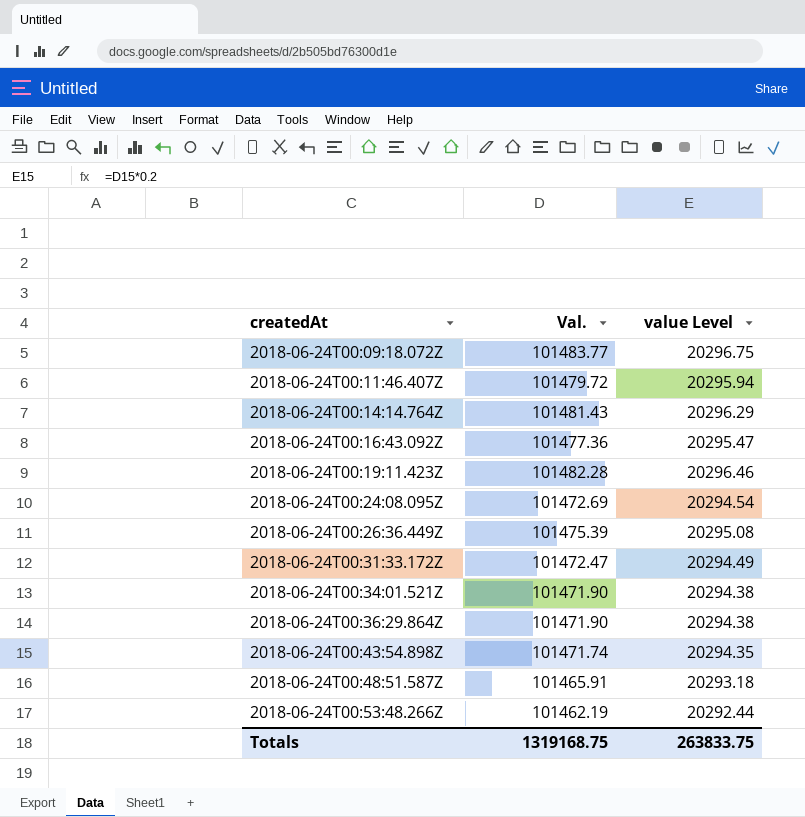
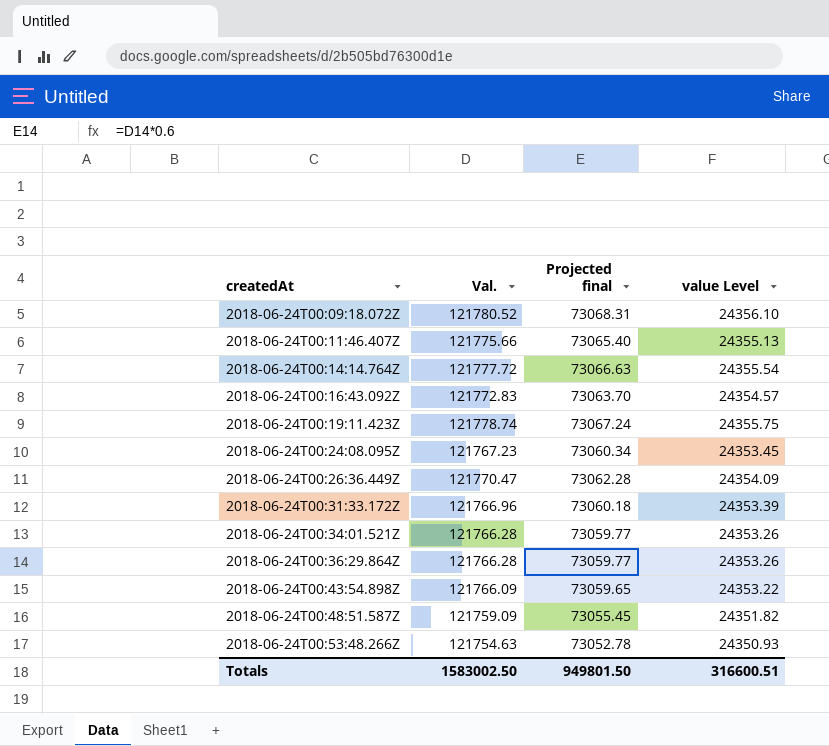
column Projected final | formula: none -> [Val.] * 0.6
2018-06-24T00:09:18.072Z | Val.: 101483.77 -> 121780.52
2018-06-24T00:09:18.072Z | value Level: 20296.75 -> 24356.10
2018-06-24T00:11:46.407Z | Val.: 101479.72 -> 121775.66
2018-06-24T00:11:46.407Z | value Level: 20295.94 -> 24355.13
2018-06-24T00:14:14.764Z | Val.: 101481.43 -> 121777.72
2018-06-24T00:14:14.764Z | value Level: 20296.29 -> 24355.54
2018-06-24T00:16:43.092Z | Val.: 101477.36 -> 121772.83
2018-06-24T00:16:43.092Z | value Level: 20295.47 -> 24354.57
2018-06-24T00:19:11.423Z | Val.: 101482.28 -> 121778.74
2018-06-24T00:19:11.423Z | value Level: 20296.46 -> 24355.75
2018-06-24T00:24:08.095Z | Val.: 101472.69 -> 121767.23
2018-06-24T00:24:08.095Z | value Level: 20294.54 -> 24353.45
2018-06-24T00:26:36.449Z | Val.: 101475.39 -> 121770.47
2018-06-24T00:26:36.449Z | value Level: 20295.08 -> 24354.09
2018-06-24T00:31:33.172Z | Val.: 101472.47 -> 121766.96
2018-06-24T00:31:33.172Z | value Level: 20294.49 -> 24353.39
2018-06-24T00:34:01.521Z | Val.: 101471.90 -> 121766.28
2018-06-24T00:34:01.521Z | value Level: 20294.38 -> 24353.26
2018-06-24T00:36:29.864Z | Val.: 101471.90 -> 121766.28
2018-06-24T00:36:29.864Z | value Level: 20294.38 -> 24353.26
2018-06-24T00:43:54.898Z | Val.: 101471.74 -> 121766.09
2018-06-24T00:43:54.898Z | value Level: 20294.35 -> 24353.22
2018-06-24T00:48:51.587Z | Val.: 101465.91 -> 121759.09
2018-06-24T00:48:51.587Z | value Level: 20293.18 -> 24351.82
2018-06-24T00:53:48.266Z | Val.: 101462.19 -> 121754.63
2018-06-24T00:53:48.266Z | value Level: 20292.44 -> 24350.93
Totals | Val.: 1319168.75 -> 1583002.50
Totals | value Level: 263833.75 -> 316600.51

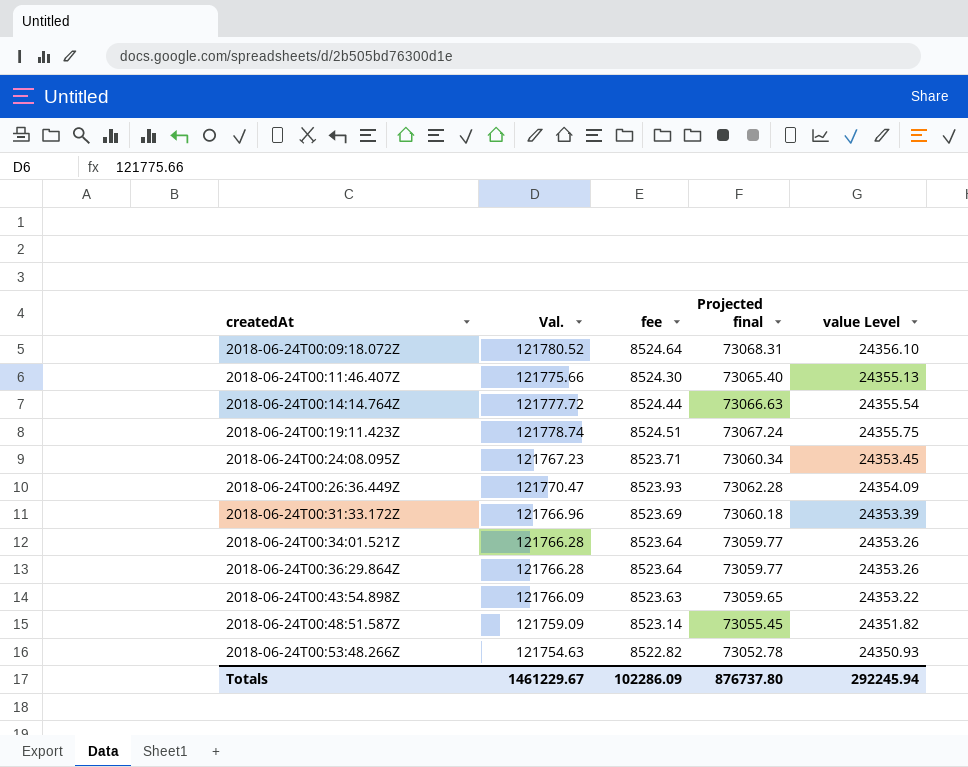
column fee | formula: none -> [Val.] * 0.07
row 2018-06-24T00:16:43.092Z: 121772.83 | 73063.70 | 24354.57 -> none
Totals | Val.: 1583002.50 -> 1461229.67
Totals | Projected final: 949801.50 -> 876737.80
Totals | value Level: 316600.51 -> 292245.94

